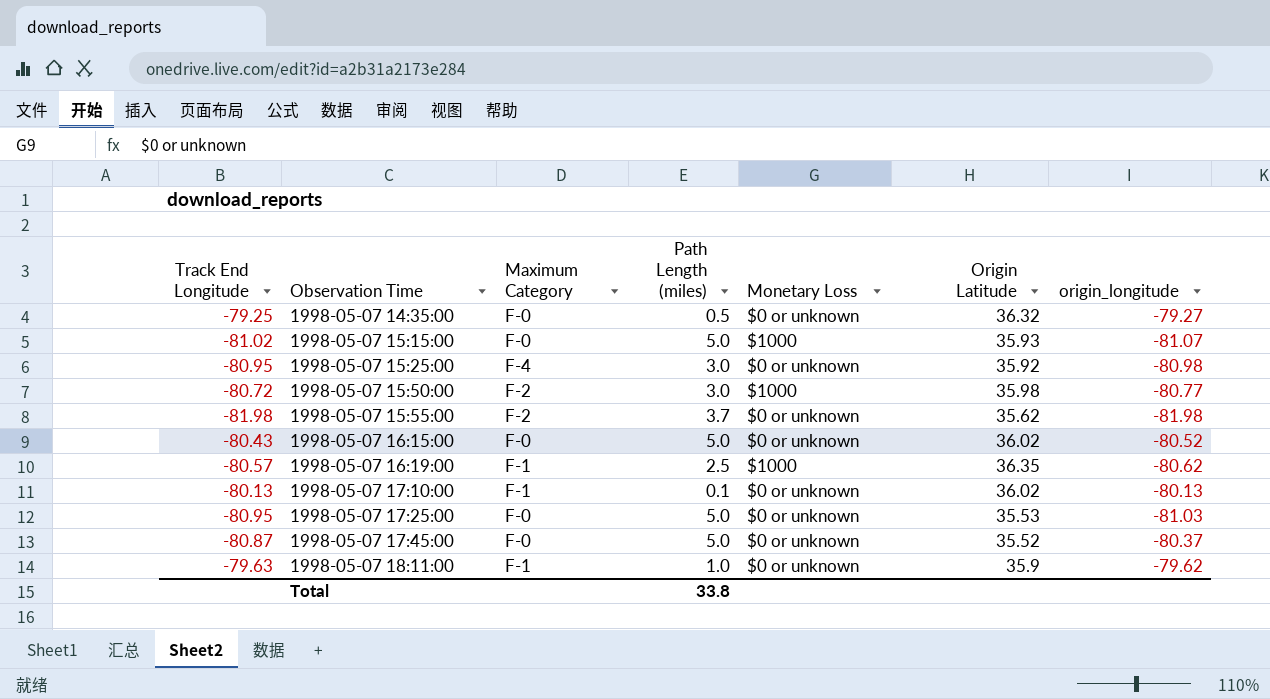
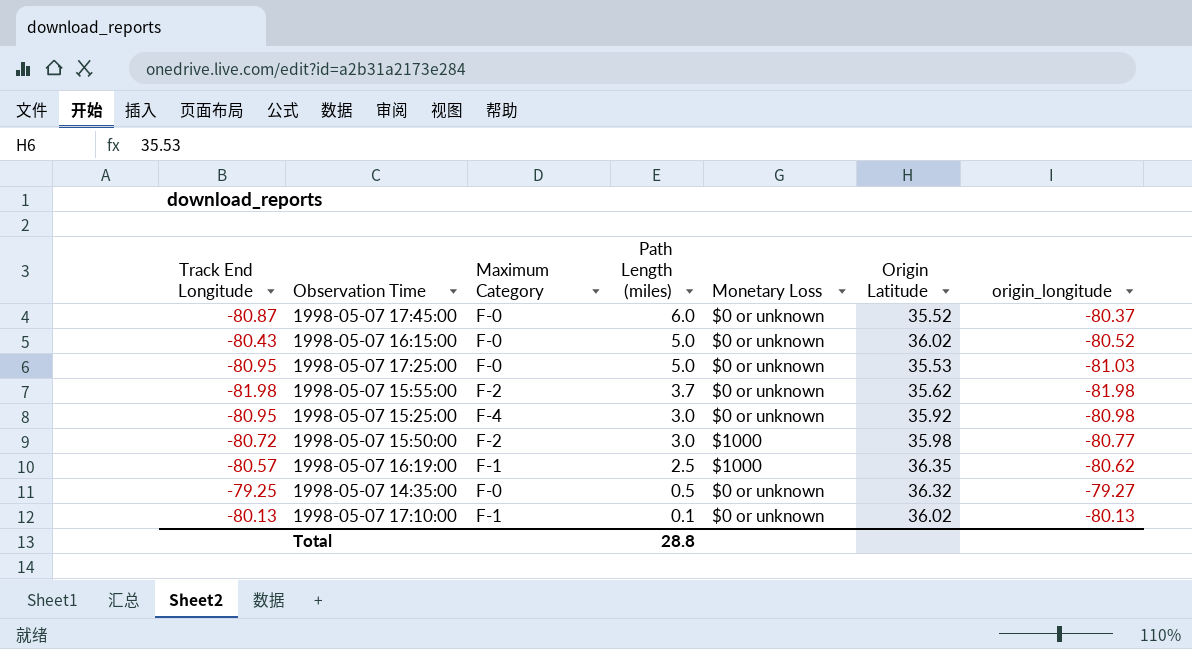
row order: Observation Time ascending -> Path Length (miles) descending
row 1998-05-07 15:15:00: -81.02 | F-0 | 5.0 | $1000 | 35.93 | -81.07 -> none
row 1998-05-07 18:11:00: -79.63 | F-1 | 1.0 | $0 or unknown | 35.9 | -79.62 -> none
1998-05-07 17:45:00 | Path Length (miles): 5.0 -> 6.0
Total | Path Length (miles): 33.8 -> 28.8

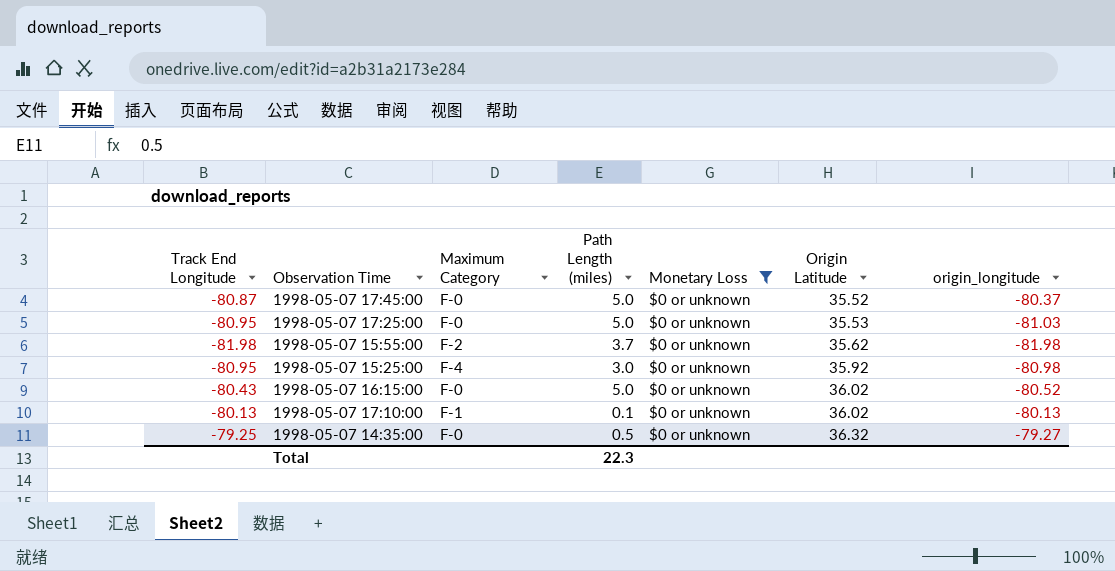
filter: none -> Monetary Loss = $0 or unknown
row order: Path Length (miles) descending -> Origin Latitude ascending
1998-05-07 17:45:00 | Path Length (miles): 6.0 -> 5.0
Total | Path Length (miles): 28.8 -> 22.3

